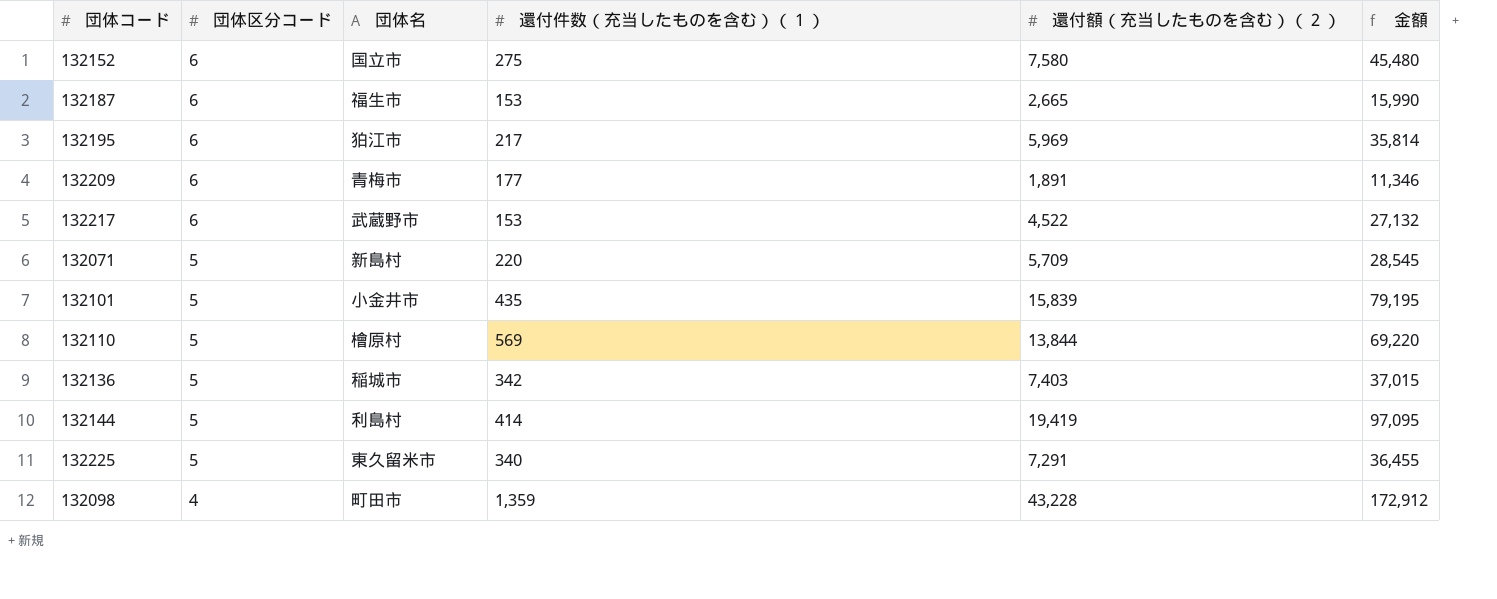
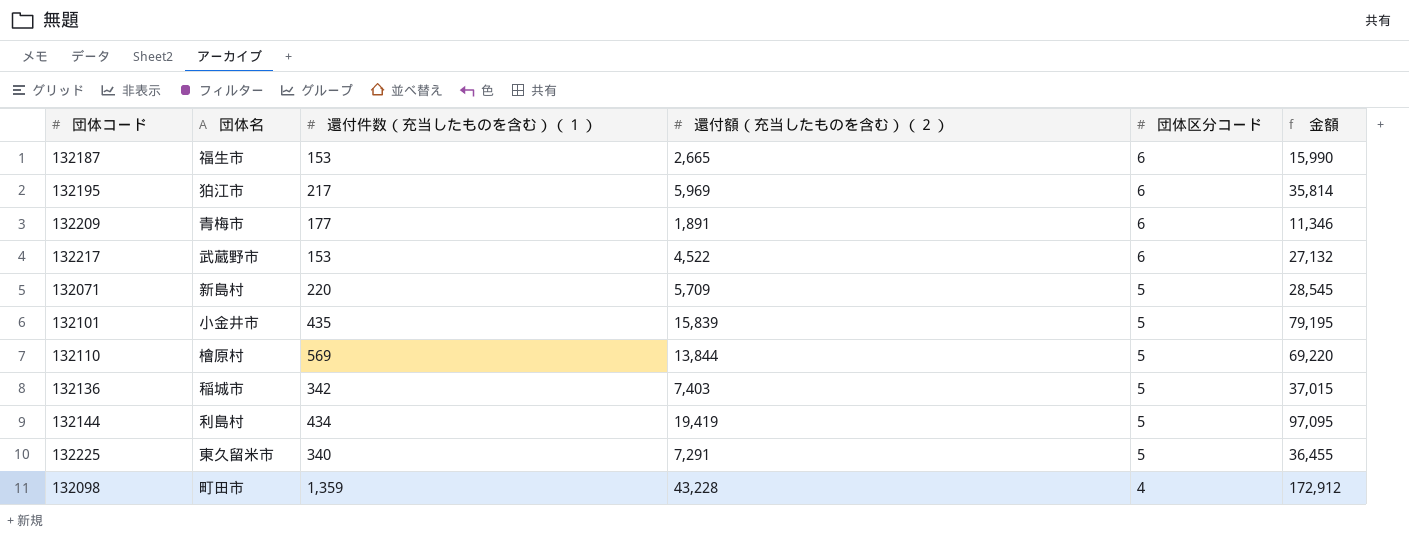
column 団体区分コード | position: 2 -> 5
row 132152: 6 | 国立市 | 275 | 7,580 | 45,480 -> none
132144 | 還付件数（充当したものを含む）（１）: 414 -> 434

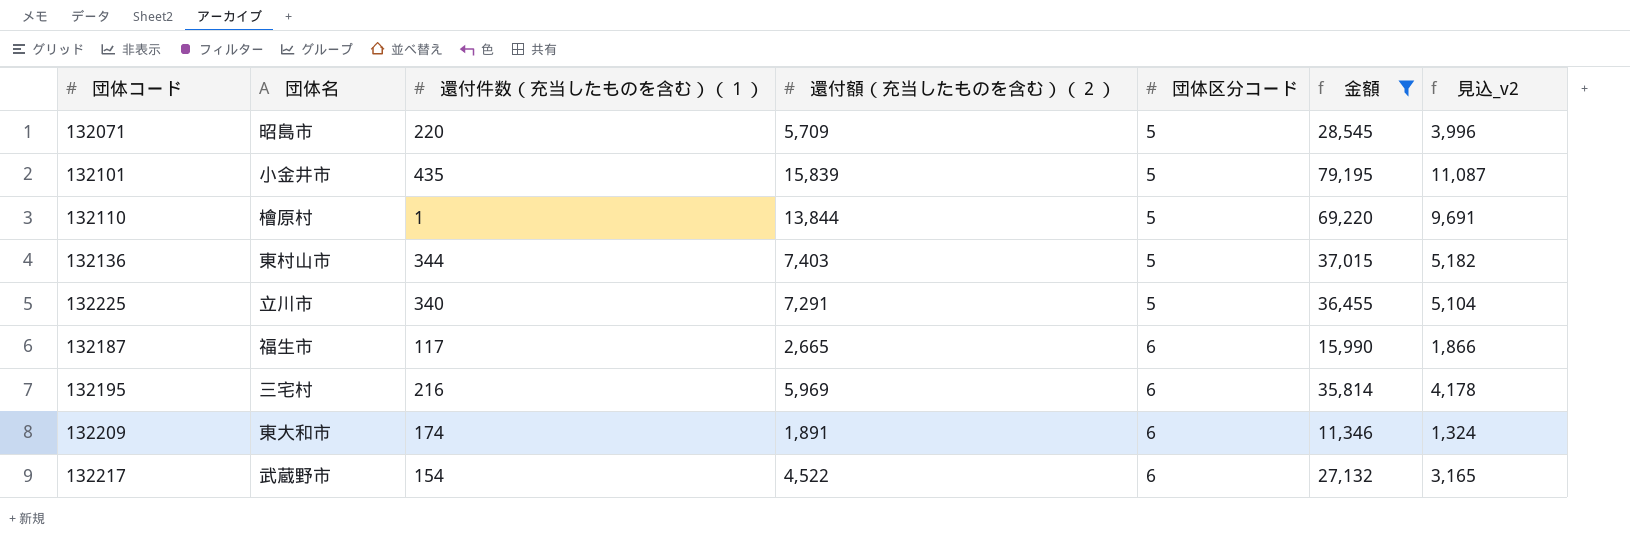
filter: none -> 金額 <= 79,195
row order: 団体区分コード descending -> 団体区分コード ascending
column 見込_v2 | formula: none -> [還付額（充当したものを含む）（２）] * 0.7
132071 | 団体名: 新島村 -> 昭島市
132110 | 還付件数（充当したものを含む）（１）: 569 -> 1
132136 | 団体名: 稲城市 -> 東村山市
132136 | 還付件数（充当したものを含む）（１）: 342 -> 344
132225 | 団体名: 東久留米市 -> 立川市
132187 | 還付件数（充当したものを含む）（１）: 153 -> 117
132195 | 団体名: 狛江市 -> 三宅村
132195 | 還付件数（充当したものを含む）（１）: 217 -> 216
132209 | 団体名: 青梅市 -> 東大和市
132209 | 還付件数（充当したものを含む）（１）: 177 -> 174
132217 | 還付件数（充当したものを含む）（１）: 153 -> 154

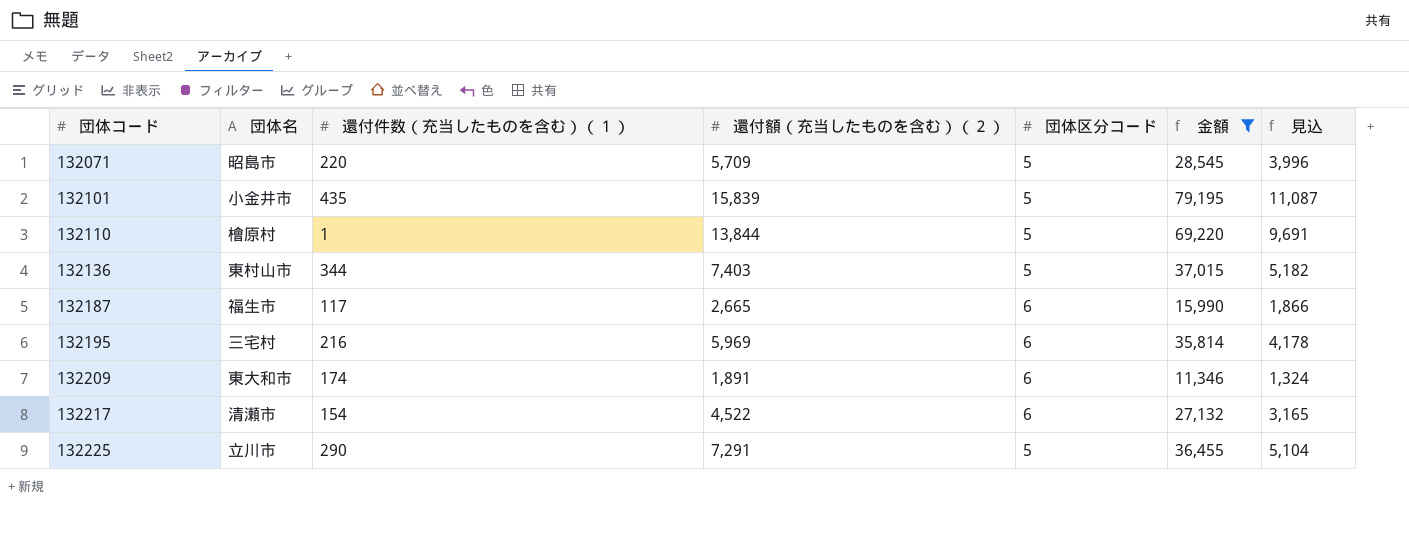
row order: 団体区分コード ascending -> 団体コード ascending
column name: 見込_v2 -> 見込
132217 | 団体名: 武蔵野市 -> 清瀬市
132225 | 還付件数（充当したものを含む）（１）: 340 -> 290

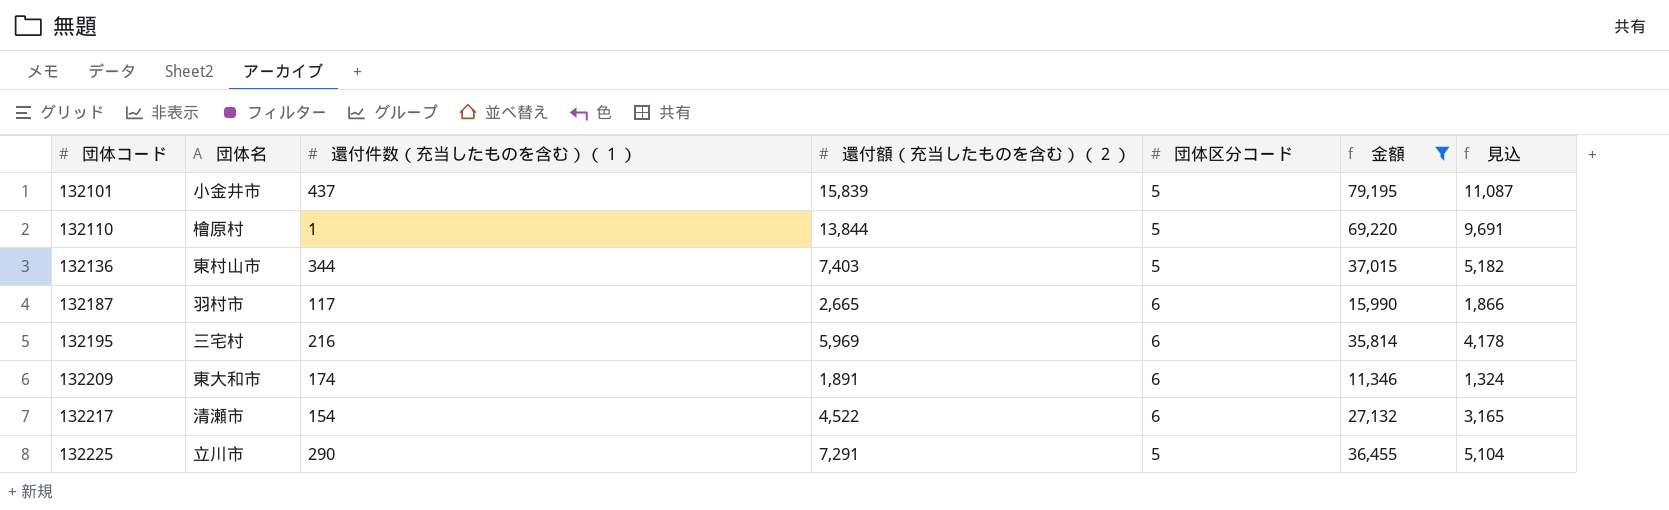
row 132071: 昭島市 | 220 | 5,709 | 5 | 28,545 | 3,996 -> none
132101 | 還付件数（充当したものを含む）（１）: 435 -> 437
132187 | 団体名: 福生市 -> 羽村市

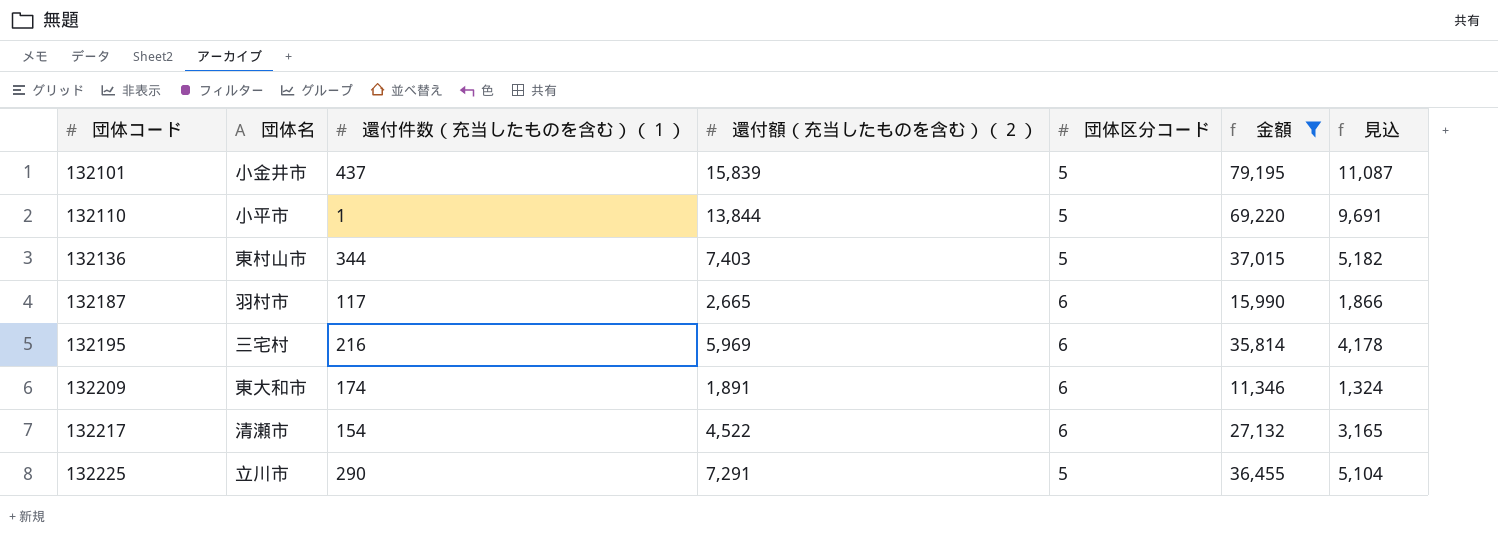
132110 | 団体名: 檜原村 -> 小平市

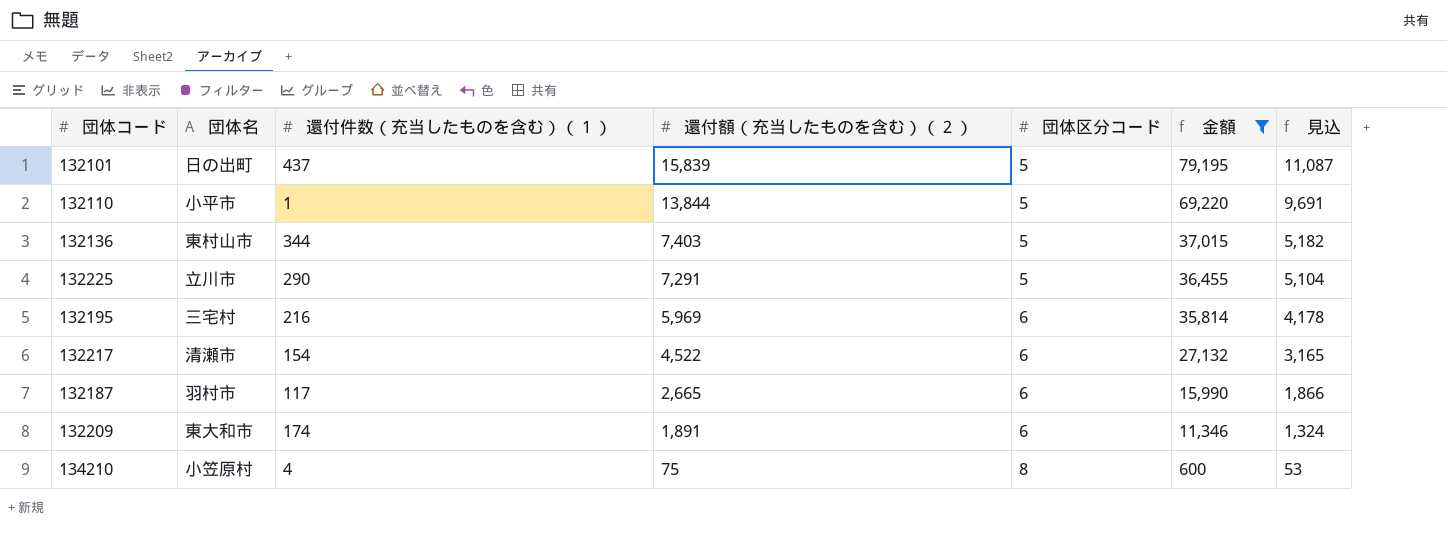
row order: 団体コード ascending -> 還付額（充当したものを含む）（２） descending
132101 | 団体名: 小金井市 -> 日の出町
row 134210: none -> 小笠原村 | 4 | 75 | 8 | 600 | 53

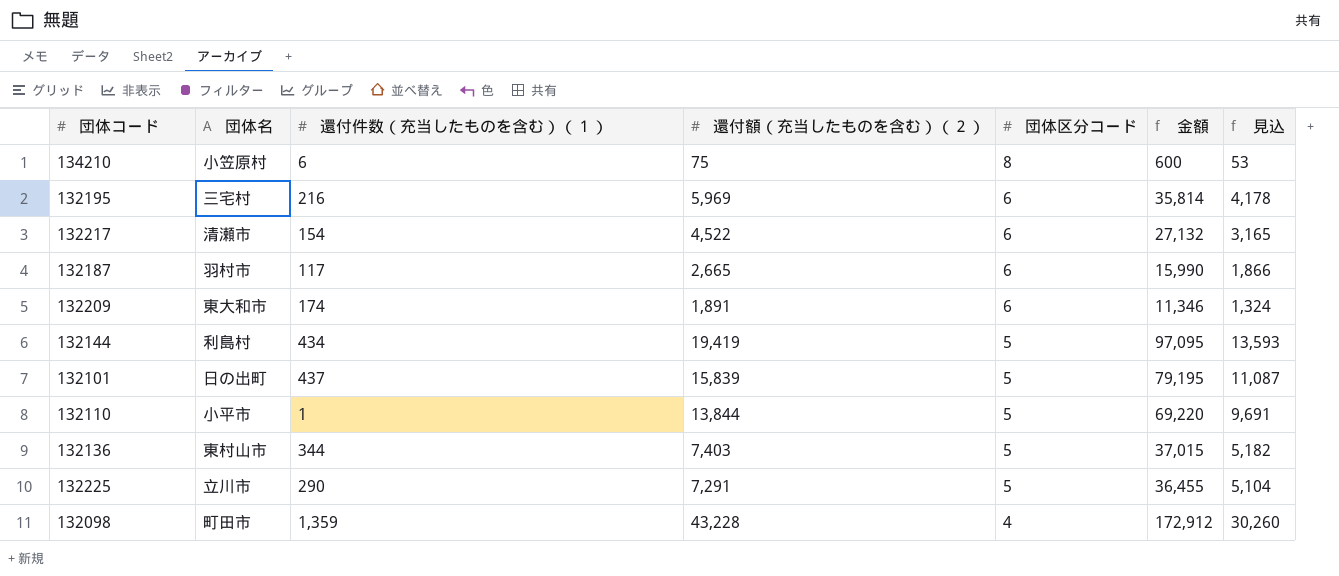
filter: 金額 <= 79,195 -> none
row order: 還付額（充当したものを含む）（２） descending -> 団体区分コード descending
134210 | 還付件数（充当したものを含む）（１）: 4 -> 6

